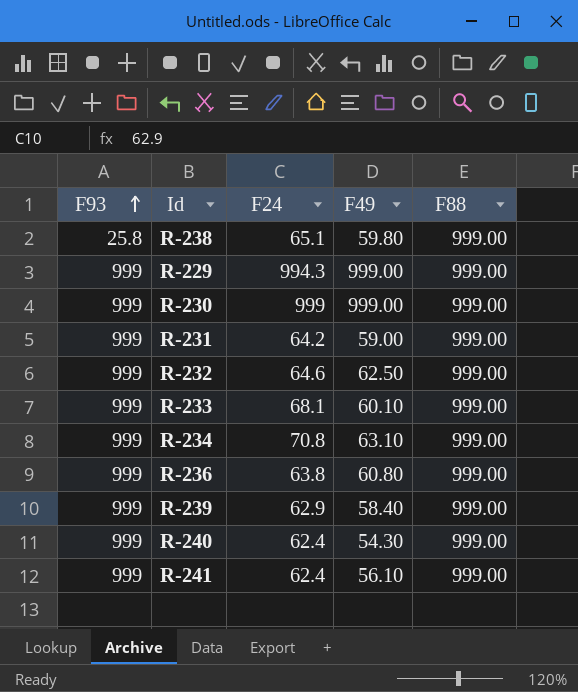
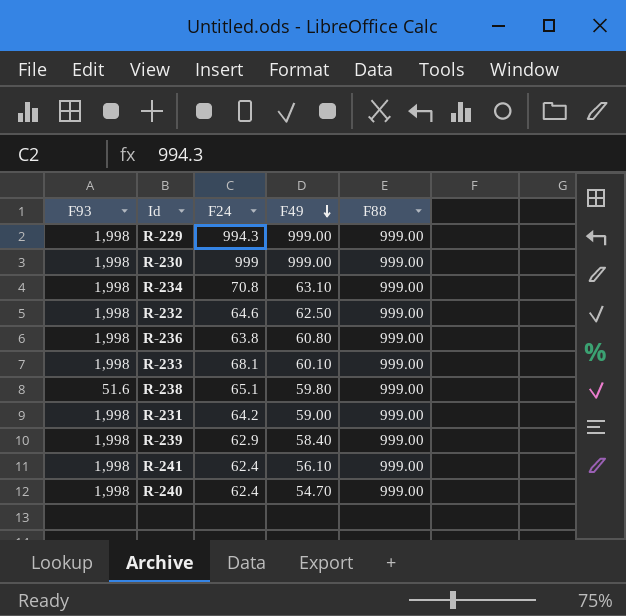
row order: F93 ascending -> F49 descending
R-229 | F93: 999 -> 1,998
R-230 | F93: 999 -> 1,998
R-234 | F93: 999 -> 1,998
R-232 | F93: 999 -> 1,998
R-236 | F93: 999 -> 1,998
R-233 | F93: 999 -> 1,998
R-238 | F93: 25.8 -> 51.6
R-231 | F93: 999 -> 1,998
R-239 | F93: 999 -> 1,998
R-241 | F93: 999 -> 1,998
R-240 | F93: 999 -> 1,998
R-240 | F49: 54.30 -> 54.70

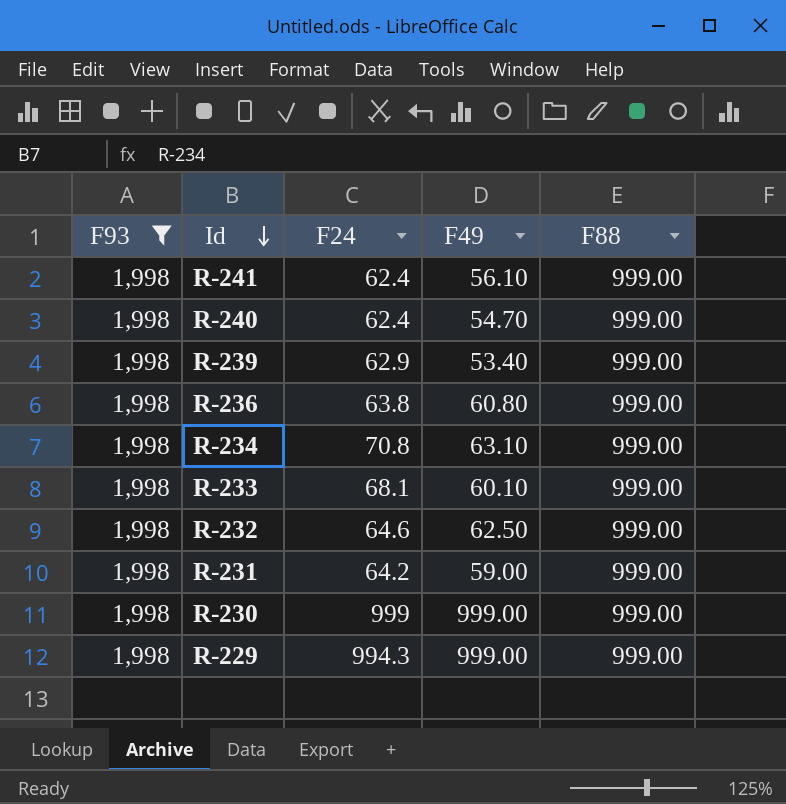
filter: none -> F93 = 1,998
row order: F49 descending -> Id descending
R-239 | F49: 58.40 -> 53.40

